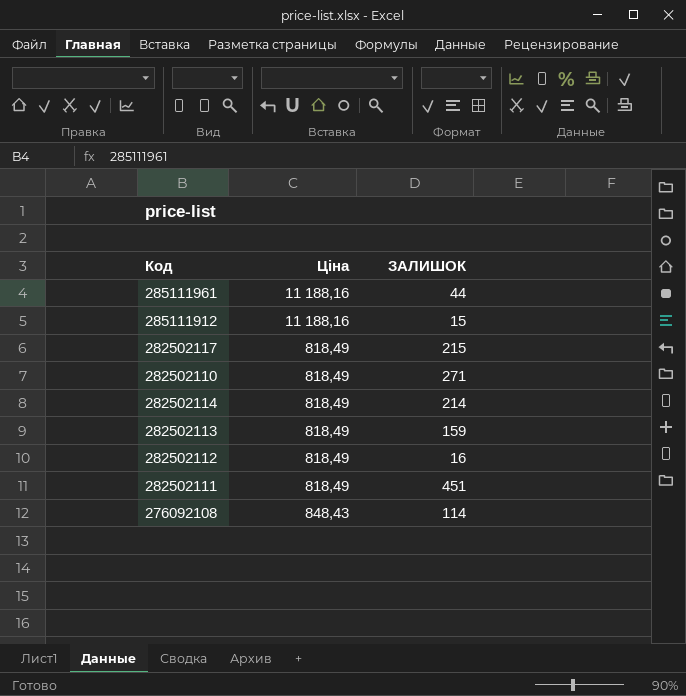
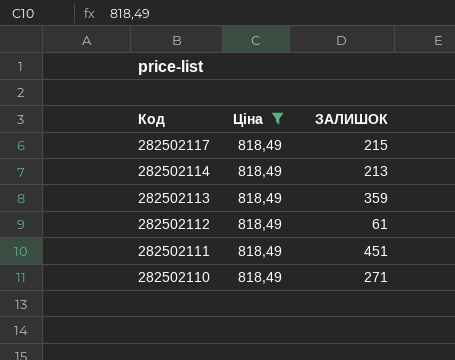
filter: none -> Ціна = 818,49
row order: none -> Код descending
282502114 | ЗАЛИШОК: 214 -> 213
282502113 | ЗАЛИШОК: 159 -> 359
282502112 | ЗАЛИШОК: 16 -> 61

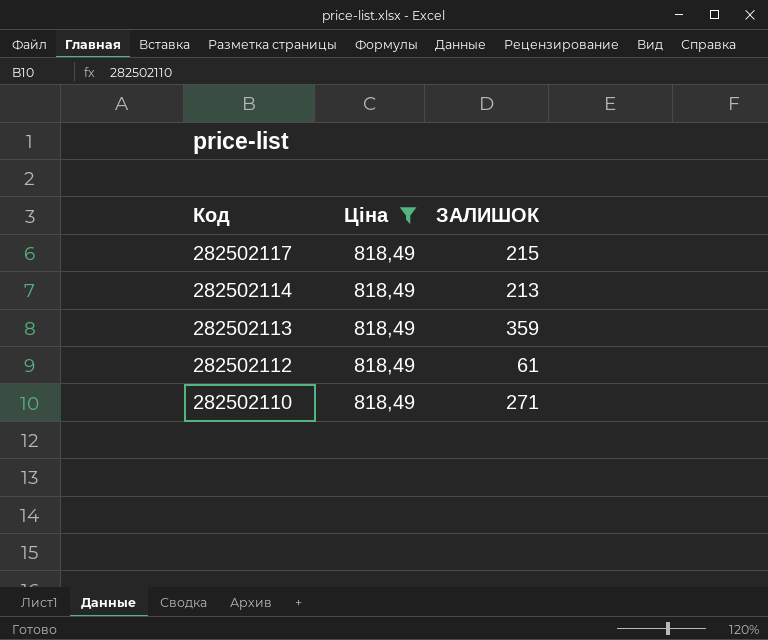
row 282502111: 818,49 | 451 -> none

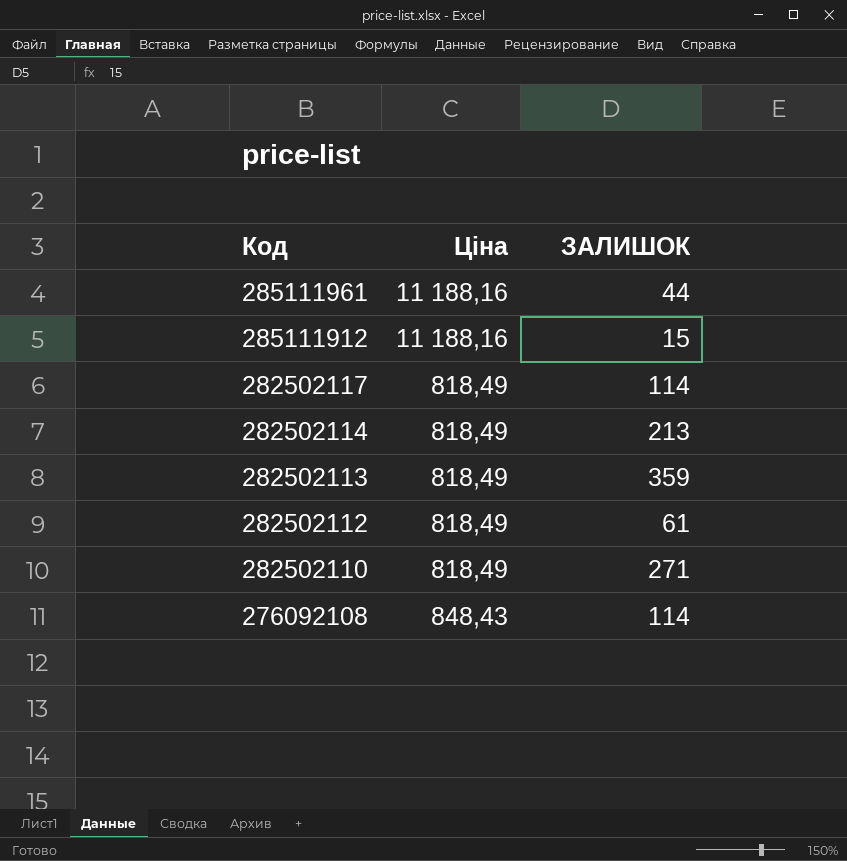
filter: Ціна = 818,49 -> none
282502117 | ЗАЛИШОК: 215 -> 114

